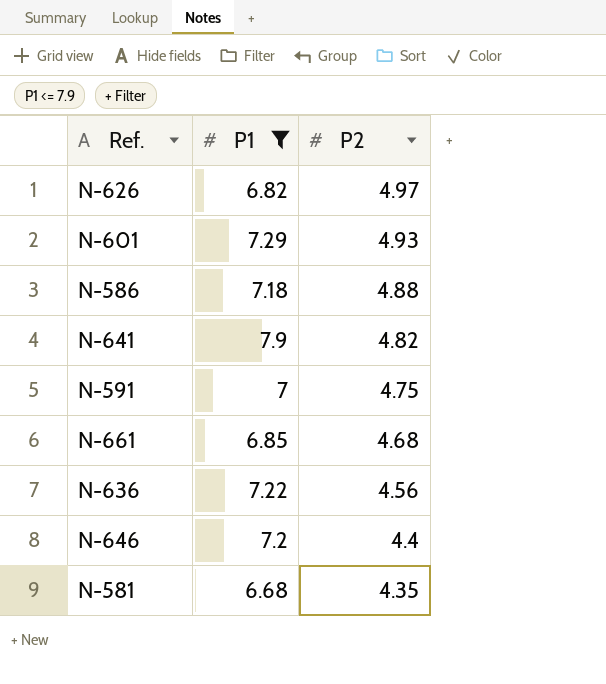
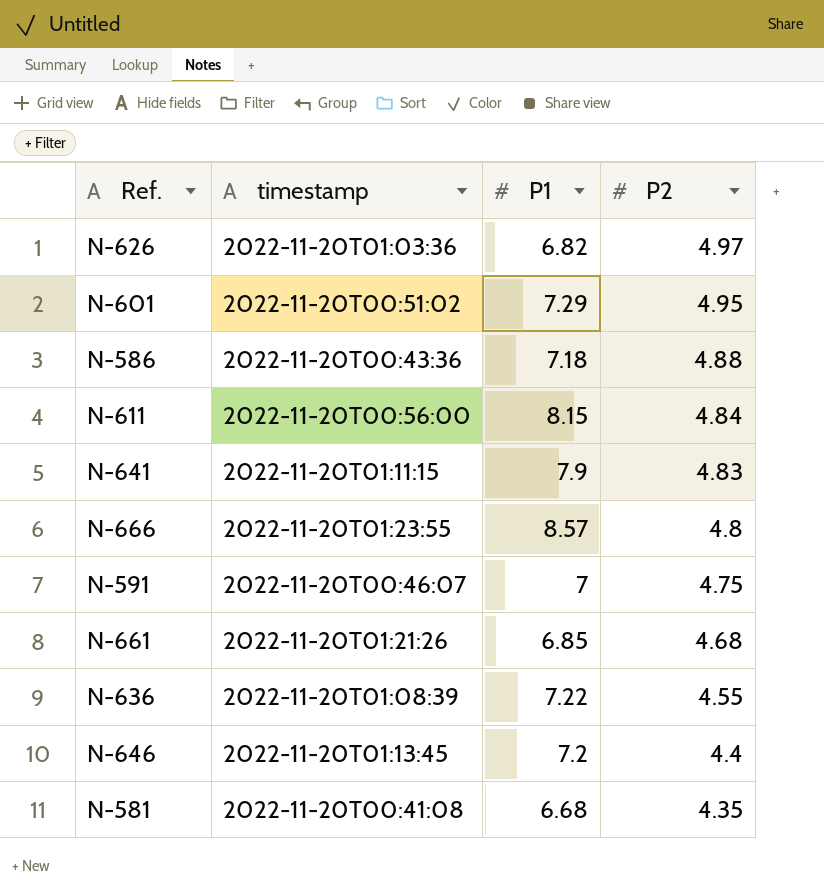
filter: P1 <= 7.9 -> none
column timestamp | position: none -> 2
N-601 | P2: 4.93 -> 4.95
N-641 | P2: 4.82 -> 4.83
N-636 | P2: 4.56 -> 4.55

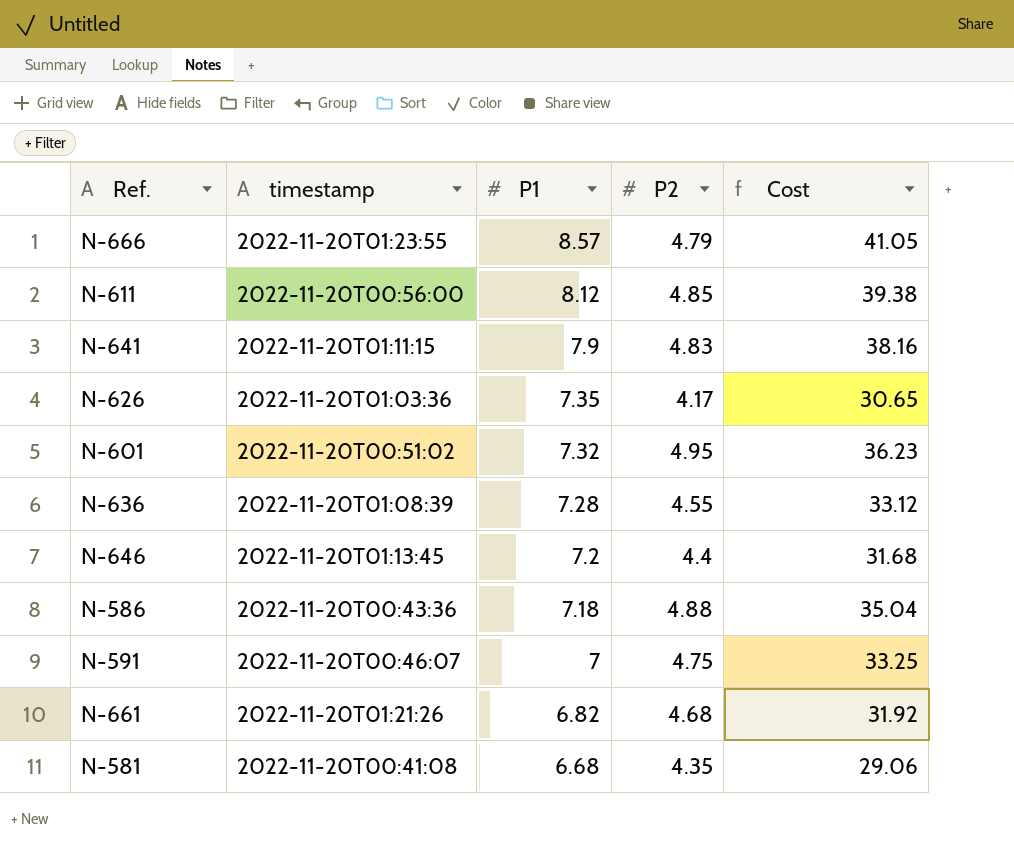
row order: P2 descending -> P1 descending
column Cost | formula: none -> [P1] * [P2]
N-666 | P2: 4.8 -> 4.79
N-611 | P1: 8.15 -> 8.12
N-611 | P2: 4.84 -> 4.85
N-626 | P1: 6.82 -> 7.35
N-626 | P2: 4.97 -> 4.17
N-601 | P1: 7.29 -> 7.32
N-636 | P1: 7.22 -> 7.28
N-661 | P1: 6.85 -> 6.82

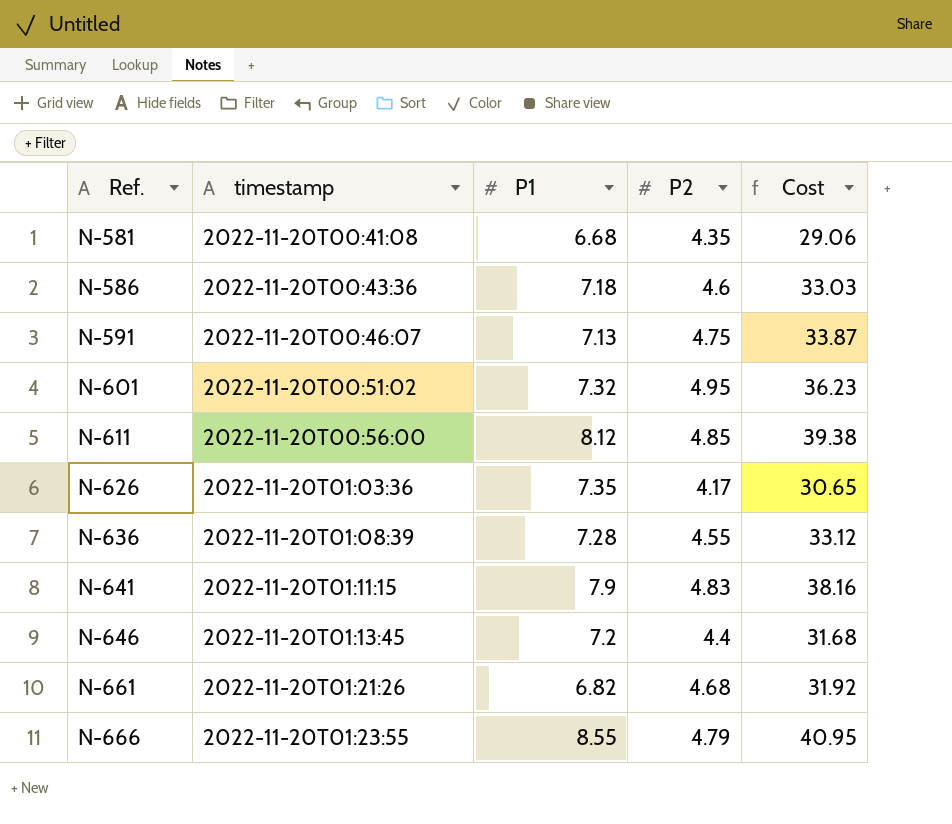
row order: P1 descending -> Ref. ascending
N-586 | P2: 4.88 -> 4.6
N-586 | Cost: 35.04 -> 33.03
N-591 | P1: 7 -> 7.13
N-591 | Cost: 33.25 -> 33.87
N-666 | P1: 8.57 -> 8.55
N-666 | Cost: 41.05 -> 40.95

